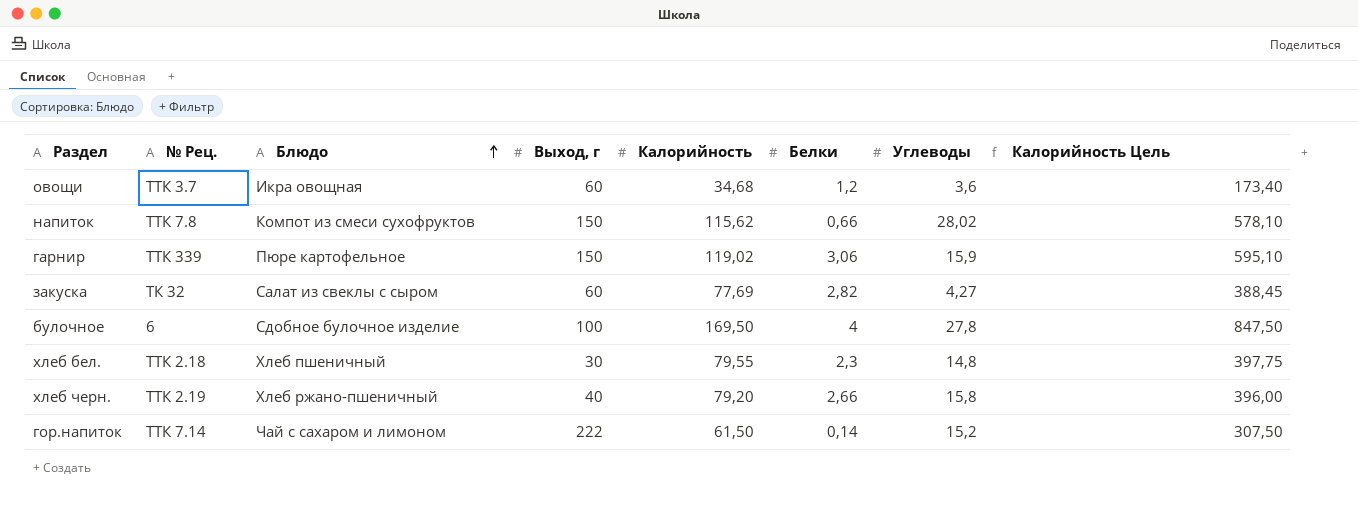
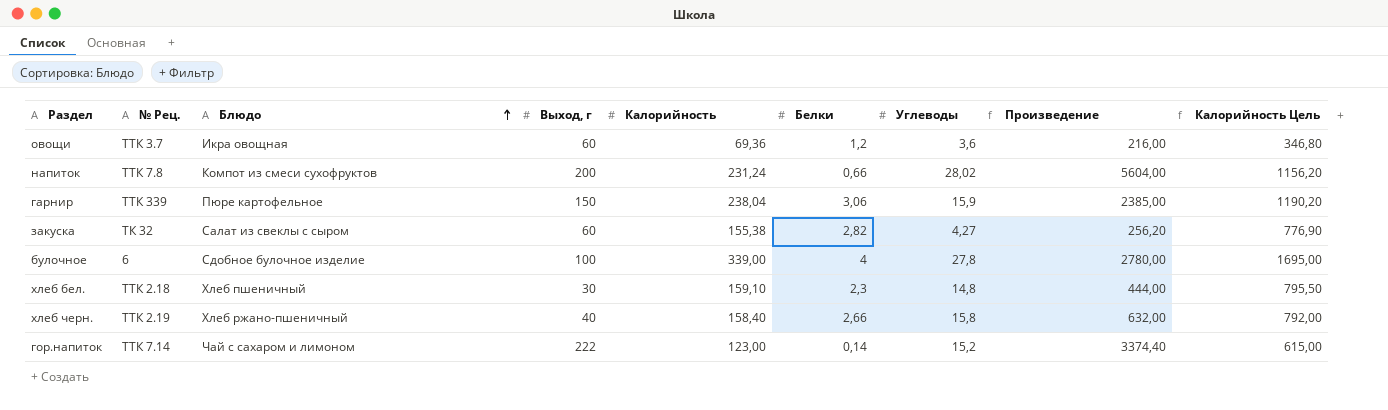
column Произведение | formula: none -> [Выход, г] * [Углеводы]
овощи | Калорийность: 34,68 -> 69,36
овощи | Калорийность Цель: 173,40 -> 346,80
напиток | Выход, г: 150 -> 200
напиток | Калорийность: 115,62 -> 231,24
напиток | Калорийность Цель: 578,10 -> 1156,20
гарнир | Калорийность: 119,02 -> 238,04
гарнир | Калорийность Цель: 595,10 -> 1190,20
закуска | Калорийность: 77,69 -> 155,38
закуска | Калорийность Цель: 388,45 -> 776,90
булочное | Калорийность: 169,50 -> 339,00
булочное | Калорийность Цель: 847,50 -> 1695,00
хлеб бел. | Калорийность: 79,55 -> 159,10
хлеб бел. | Калорийность Цель: 397,75 -> 795,50
хлеб черн. | Калорийность: 79,20 -> 158,40
хлеб черн. | Калорийность Цель: 396,00 -> 792,00
гор.напиток | Калорийность: 61,50 -> 123,00
гор.напиток | Калорийность Цель: 307,50 -> 615,00

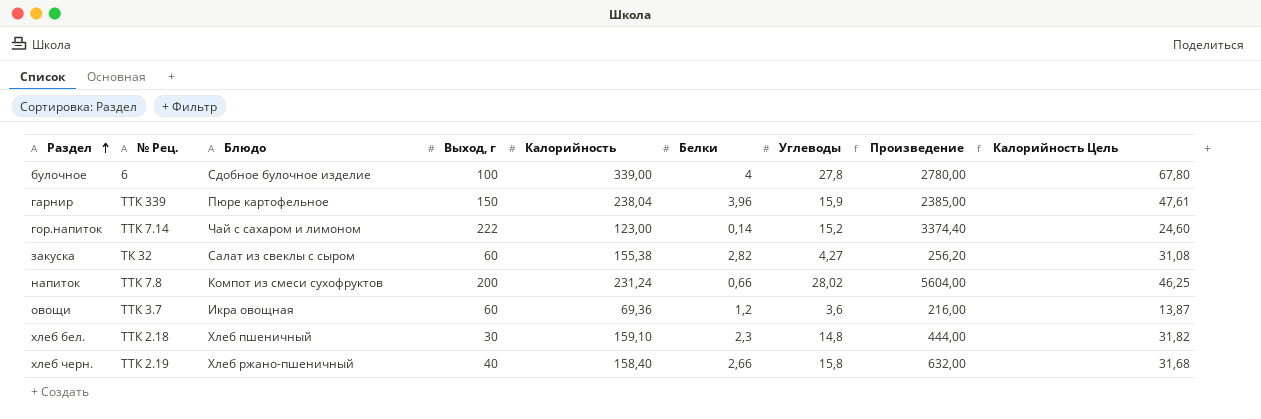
row order: Блюдо ascending -> Раздел ascending
column Калорийность Цель | formula: [Калорийность] * 5 -> [Калорийность] * 0,2
гарнир | Белки: 3,06 -> 3,96

